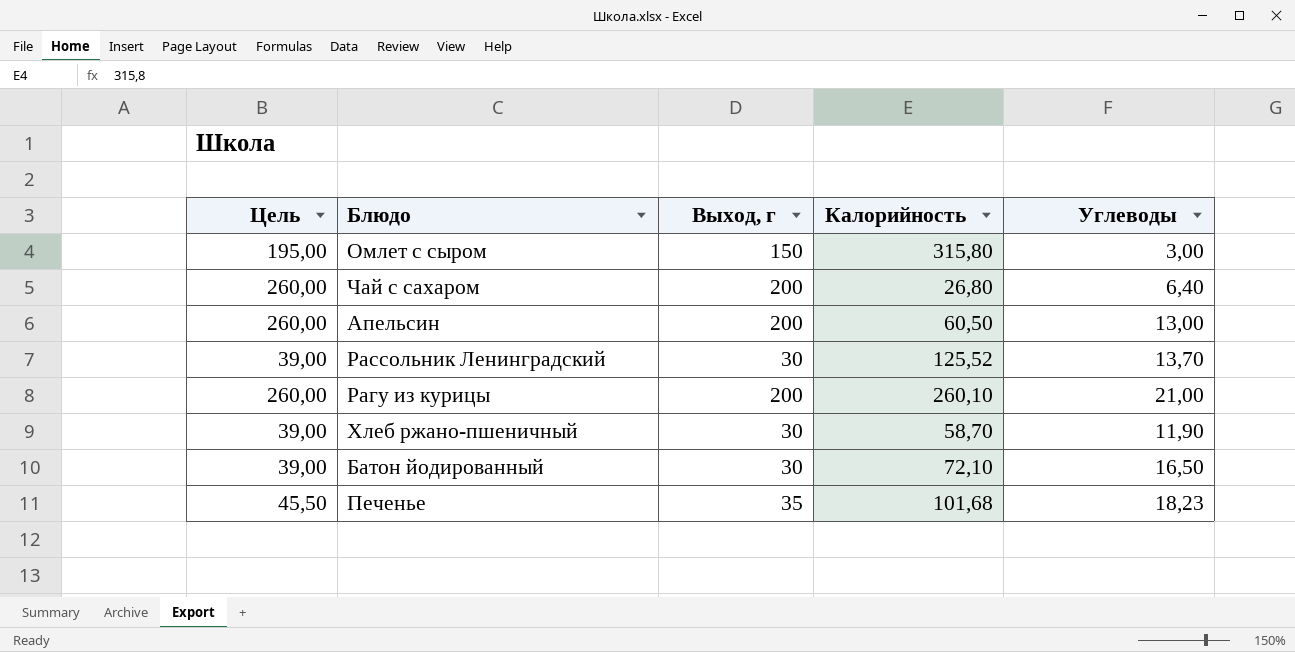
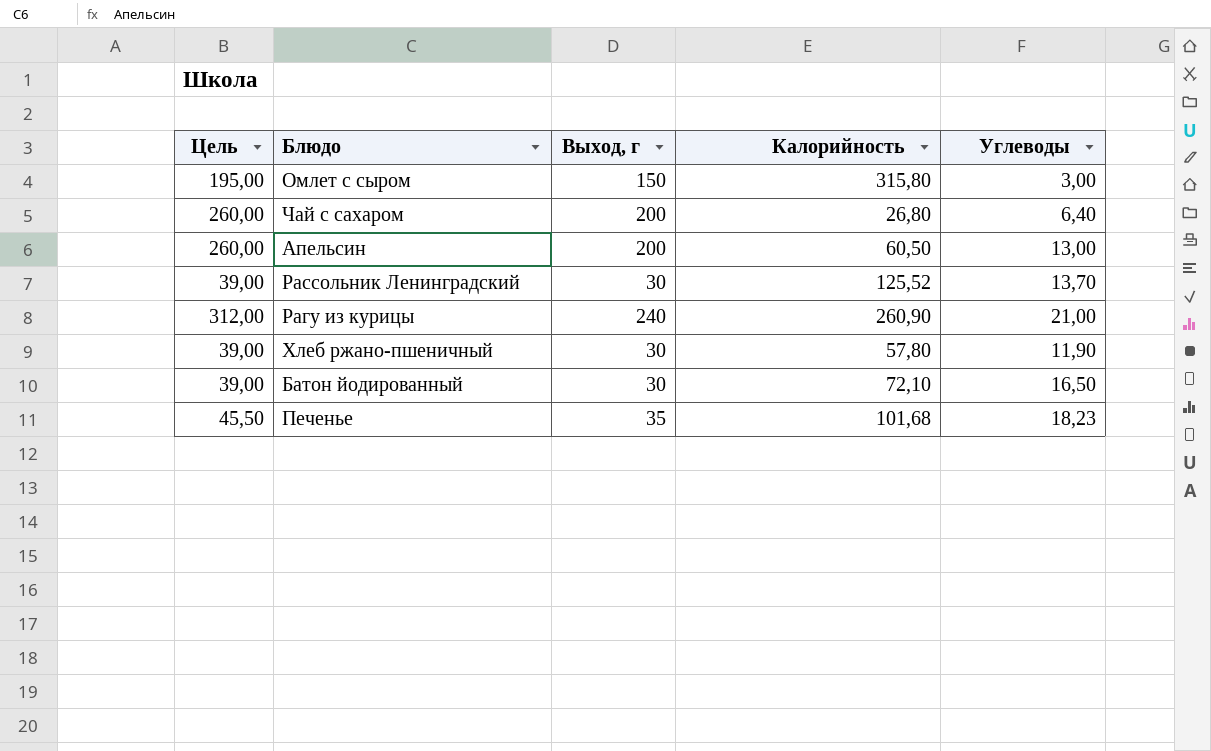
Рагу из курицы | Цель: 260,00 -> 312,00
Рагу из курицы | Выход, г: 200 -> 240
Рагу из курицы | Калорийность: 260,10 -> 260,90
Хлеб ржано-пшеничный | Калорийность: 58,70 -> 57,80

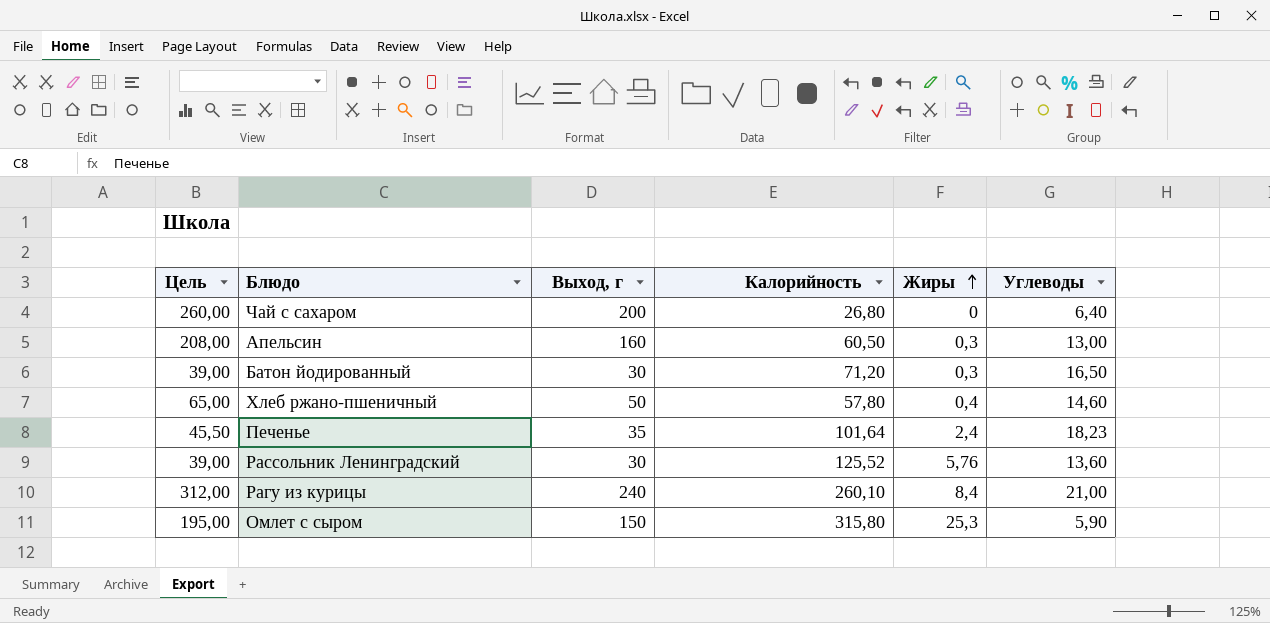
row order: none -> Жиры ascending
column Жиры | position: none -> 5
Апельсин | Цель: 260,00 -> 208,00
Апельсин | Выход, г: 200 -> 160
Батон йодированный | Калорийность: 72,10 -> 71,20
Хлеб ржано-пшеничный | Цель: 39,00 -> 65,00
Хлеб ржано-пшеничный | Выход, г: 30 -> 50
Хлеб ржано-пшеничный | Углеводы: 11,90 -> 14,60
Печенье | Калорийность: 101,68 -> 101,64
Рассольник Ленинградский | Углеводы: 13,70 -> 13,60
Рагу из курицы | Калорийность: 260,90 -> 260,10
Омлет с сыром | Углеводы: 3,00 -> 5,90

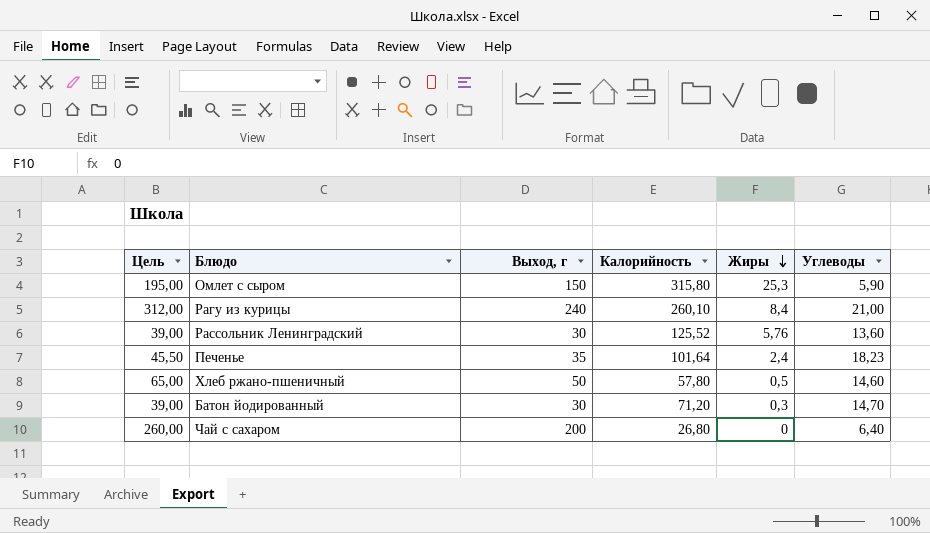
row order: Жиры ascending -> Жиры descending
row Апельсин: 208,00 | 160 | 60,50 | 0,3 | 13,00 -> none
Хлеб ржано-пшеничный | Жиры: 0,4 -> 0,5
Батон йодированный | Углеводы: 16,50 -> 14,70

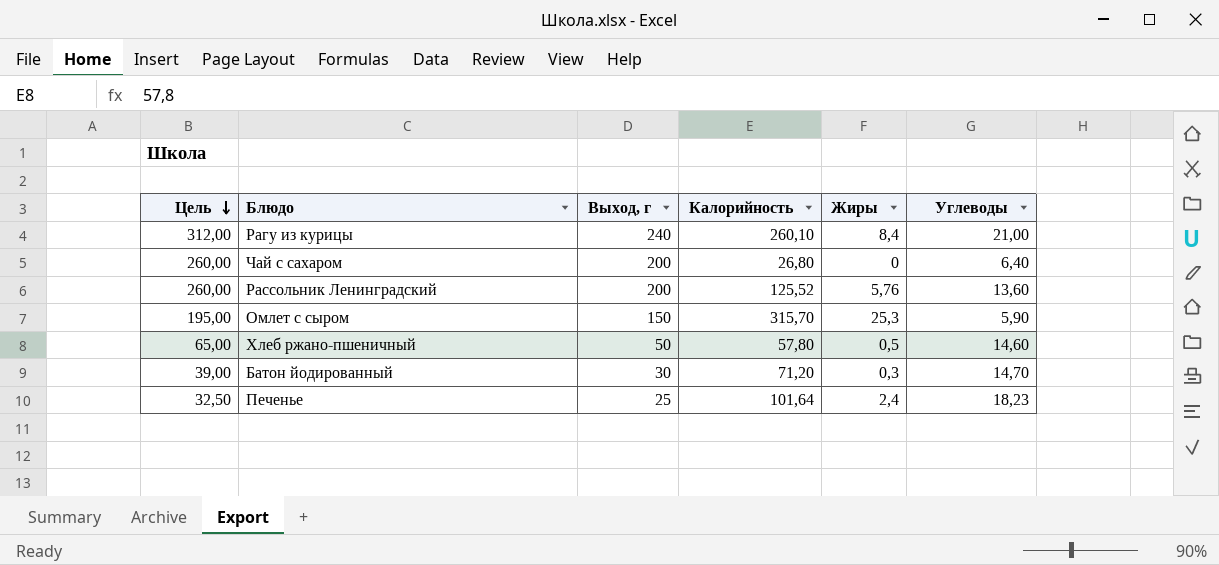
row order: Жиры descending -> Цель descending
Рассольник Ленинградский | Цель: 39,00 -> 260,00
Рассольник Ленинградский | Выход, г: 30 -> 200
Омлет с сыром | Калорийность: 315,80 -> 315,70
Печенье | Цель: 45,50 -> 32,50
Печенье | Выход, г: 35 -> 25

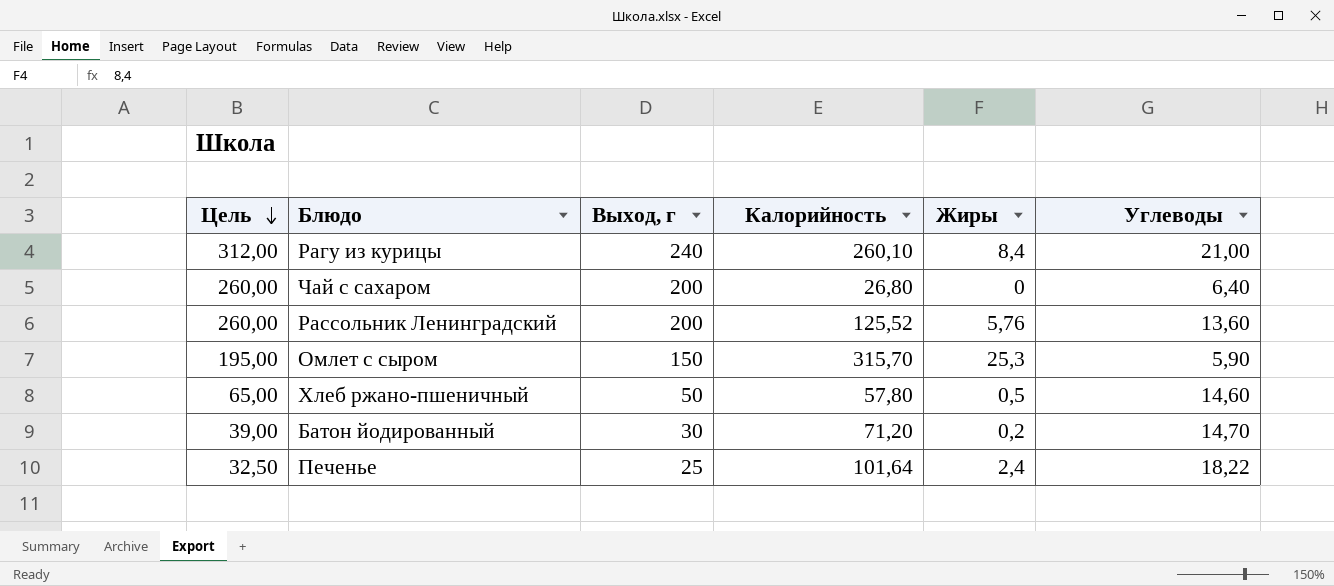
Батон йодированный | Жиры: 0,3 -> 0,2
Печенье | Углеводы: 18,23 -> 18,22

